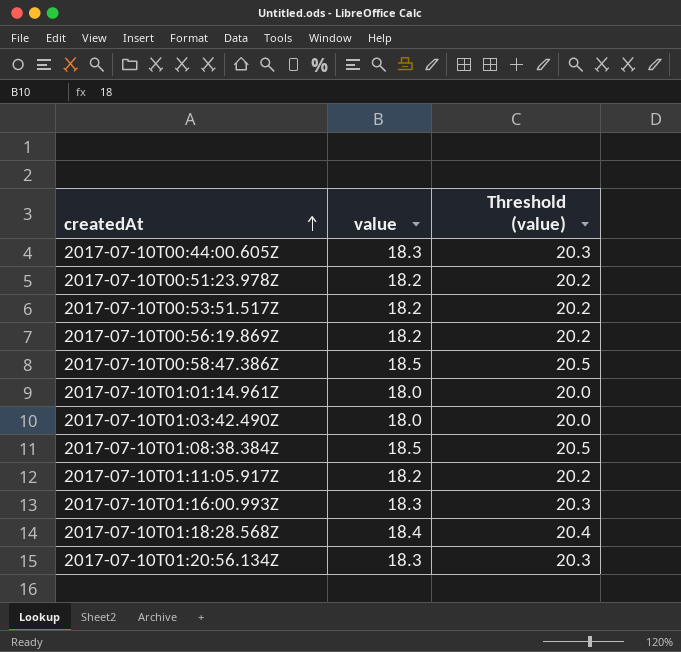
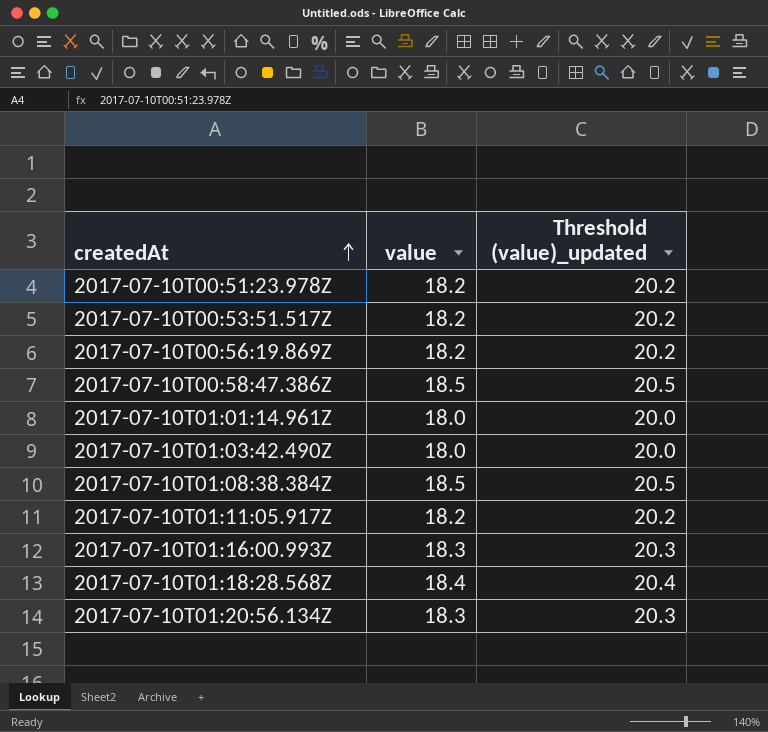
column name: Threshold (value) -> Threshold (value)_updated
row 2017-07-10T00:44:00.605Z: 18.3 | 20.3 -> none

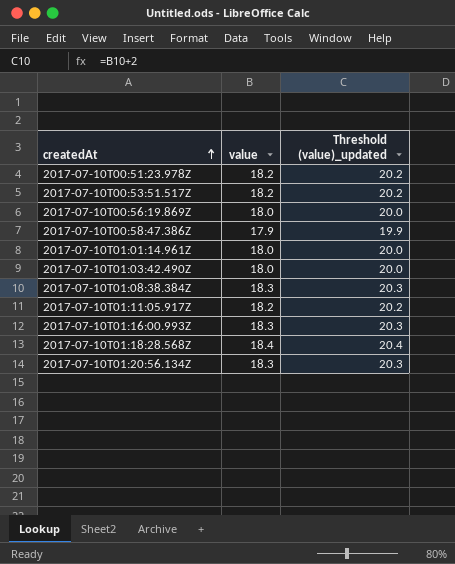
2017-07-10T00:56:19.869Z | value: 18.2 -> 18.0
2017-07-10T00:56:19.869Z | Threshold (value)_updated: 20.2 -> 20.0
2017-07-10T00:58:47.386Z | value: 18.5 -> 17.9
2017-07-10T00:58:47.386Z | Threshold (value)_updated: 20.5 -> 19.9
2017-07-10T01:08:38.384Z | value: 18.5 -> 18.3
2017-07-10T01:08:38.384Z | Threshold (value)_updated: 20.5 -> 20.3

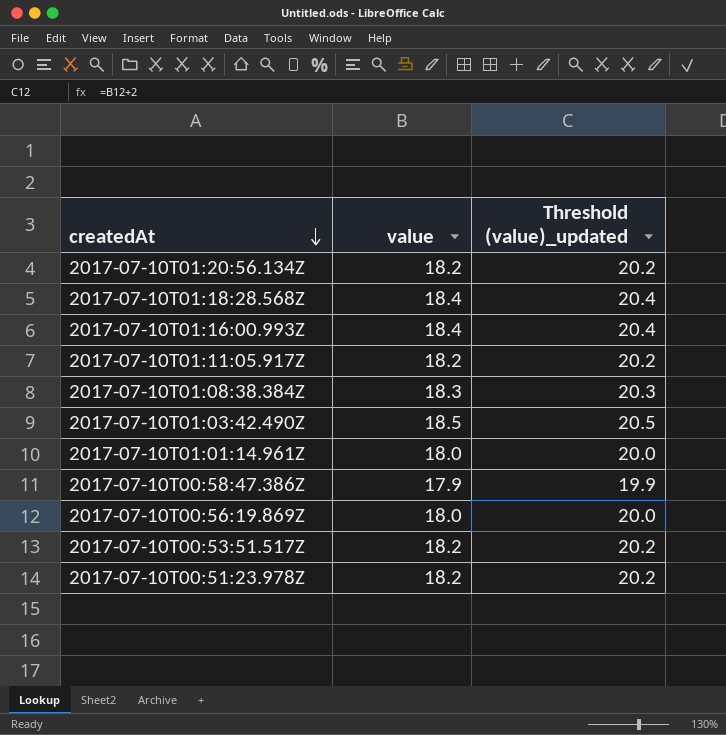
row order: createdAt ascending -> createdAt descending
2017-07-10T01:20:56.134Z | value: 18.3 -> 18.2
2017-07-10T01:20:56.134Z | Threshold (value)_updated: 20.3 -> 20.2
2017-07-10T01:16:00.993Z | value: 18.3 -> 18.4
2017-07-10T01:16:00.993Z | Threshold (value)_updated: 20.3 -> 20.4
2017-07-10T01:03:42.490Z | value: 18.0 -> 18.5
2017-07-10T01:03:42.490Z | Threshold (value)_updated: 20.0 -> 20.5

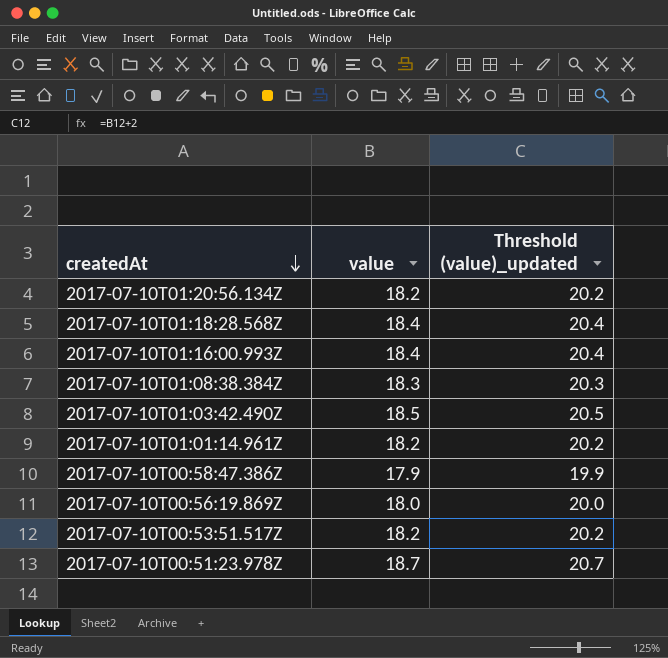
row 2017-07-10T01:11:05.917Z: 18.2 | 20.2 -> none
2017-07-10T01:01:14.961Z | value: 18.0 -> 18.2
2017-07-10T01:01:14.961Z | Threshold (value)_updated: 20.0 -> 20.2
2017-07-10T00:51:23.978Z | value: 18.2 -> 18.7
2017-07-10T00:51:23.978Z | Threshold (value)_updated: 20.2 -> 20.7

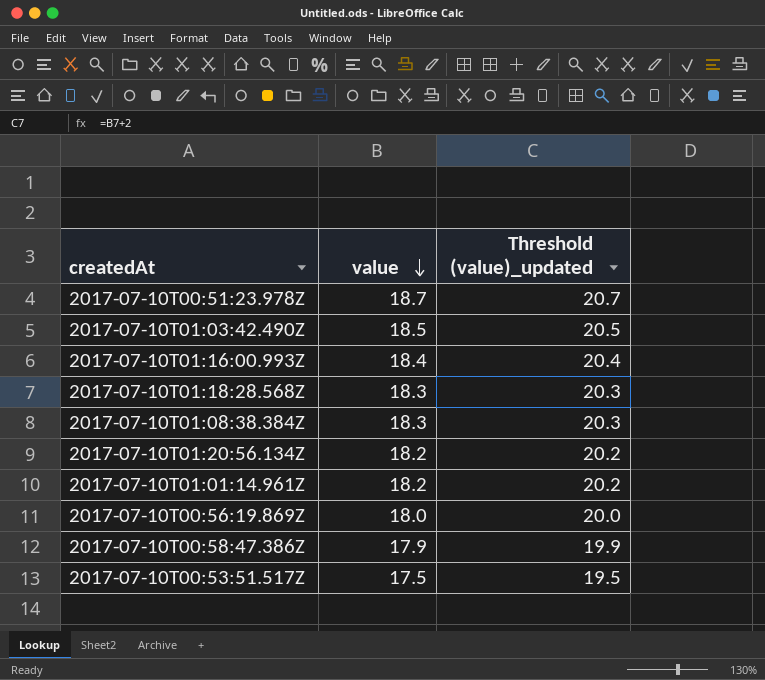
row order: createdAt descending -> value descending
2017-07-10T01:18:28.568Z | value: 18.4 -> 18.3
2017-07-10T01:18:28.568Z | Threshold (value)_updated: 20.4 -> 20.3
2017-07-10T00:53:51.517Z | value: 18.2 -> 17.5
2017-07-10T00:53:51.517Z | Threshold (value)_updated: 20.2 -> 19.5

